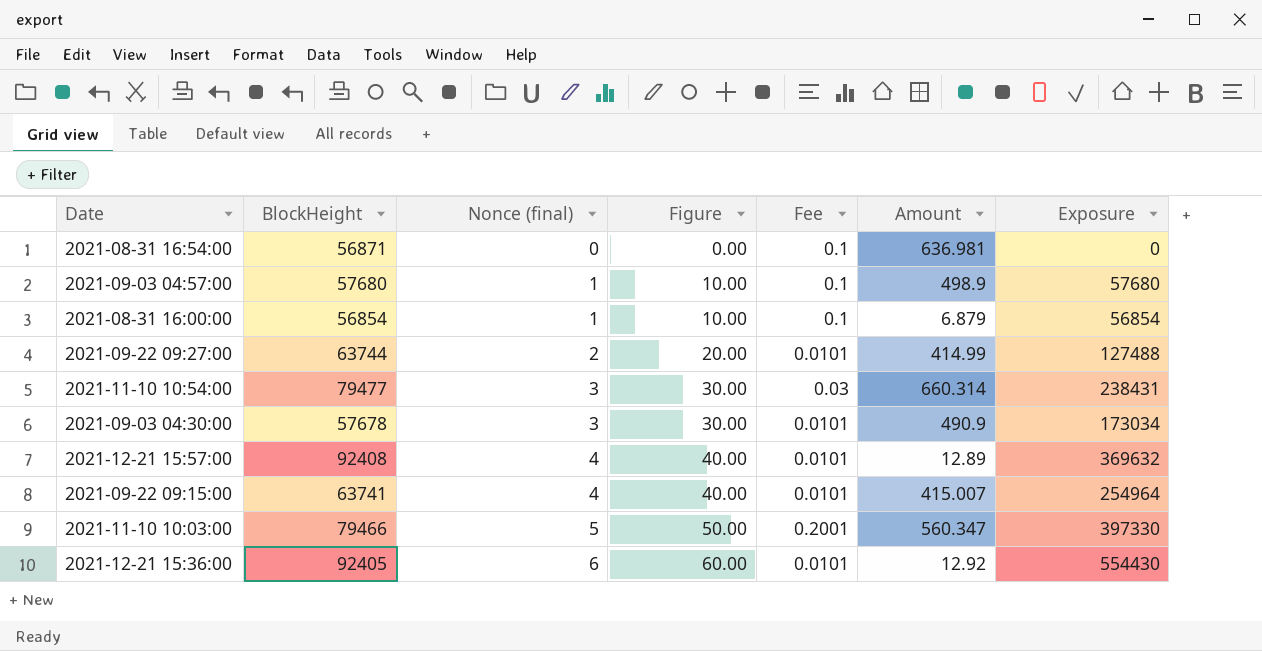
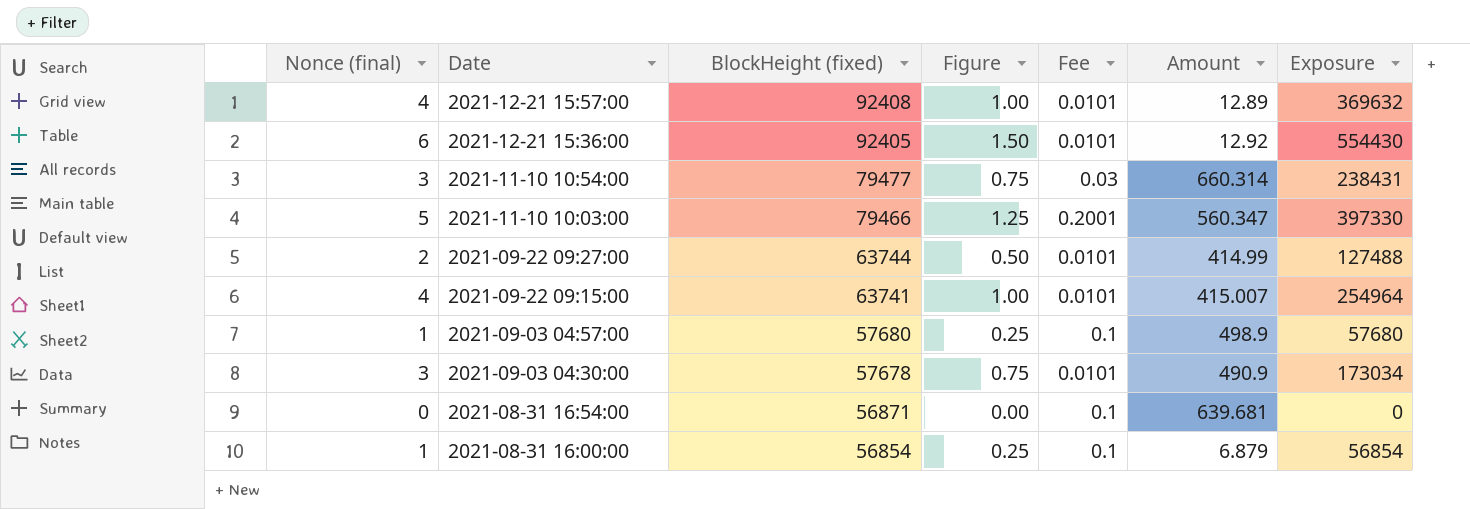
row order: Nonce (final) ascending -> Date descending
column Nonce (final) | position: 3 -> 1
column name: BlockHeight -> BlockHeight (fixed)
column Figure | formula: [Nonce (final)] * 10 -> [Nonce (final)] * 0.25
2021-08-31 16:54:00 | Amount: 636.981 -> 639.681

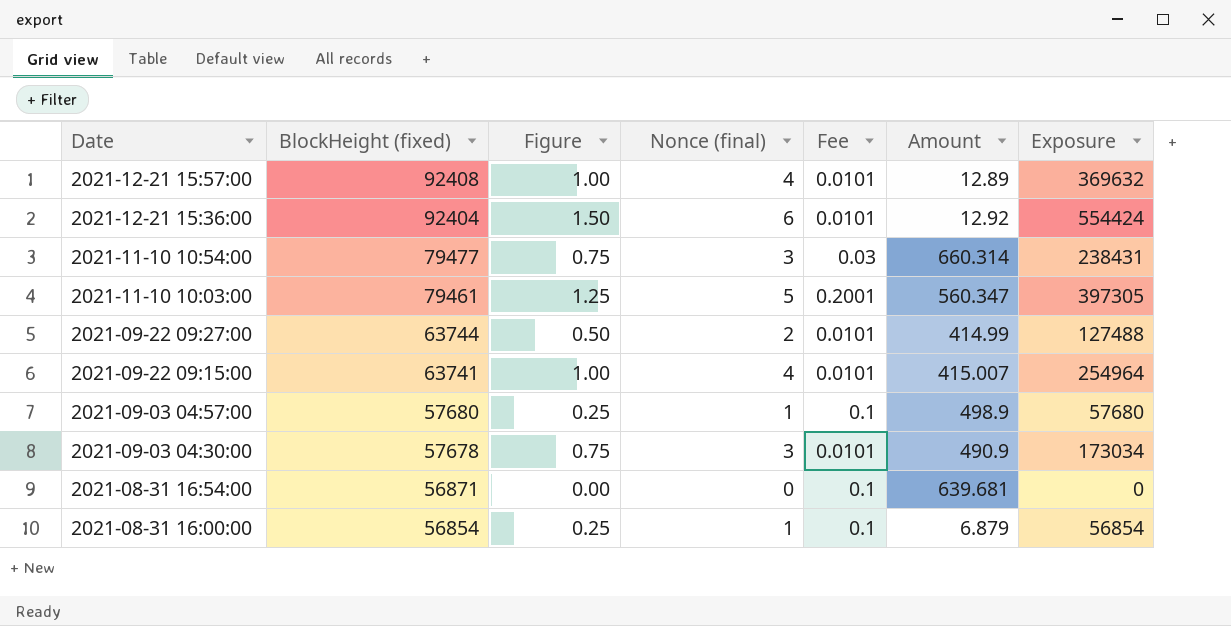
column Nonce (final) | position: 1 -> 4
2021-12-21 15:36:00 | BlockHeight (fixed): 92405 -> 92404
2021-12-21 15:36:00 | Exposure: 554430 -> 554424
2021-11-10 10:03:00 | BlockHeight (fixed): 79466 -> 79461
2021-11-10 10:03:00 | Exposure: 397330 -> 397305

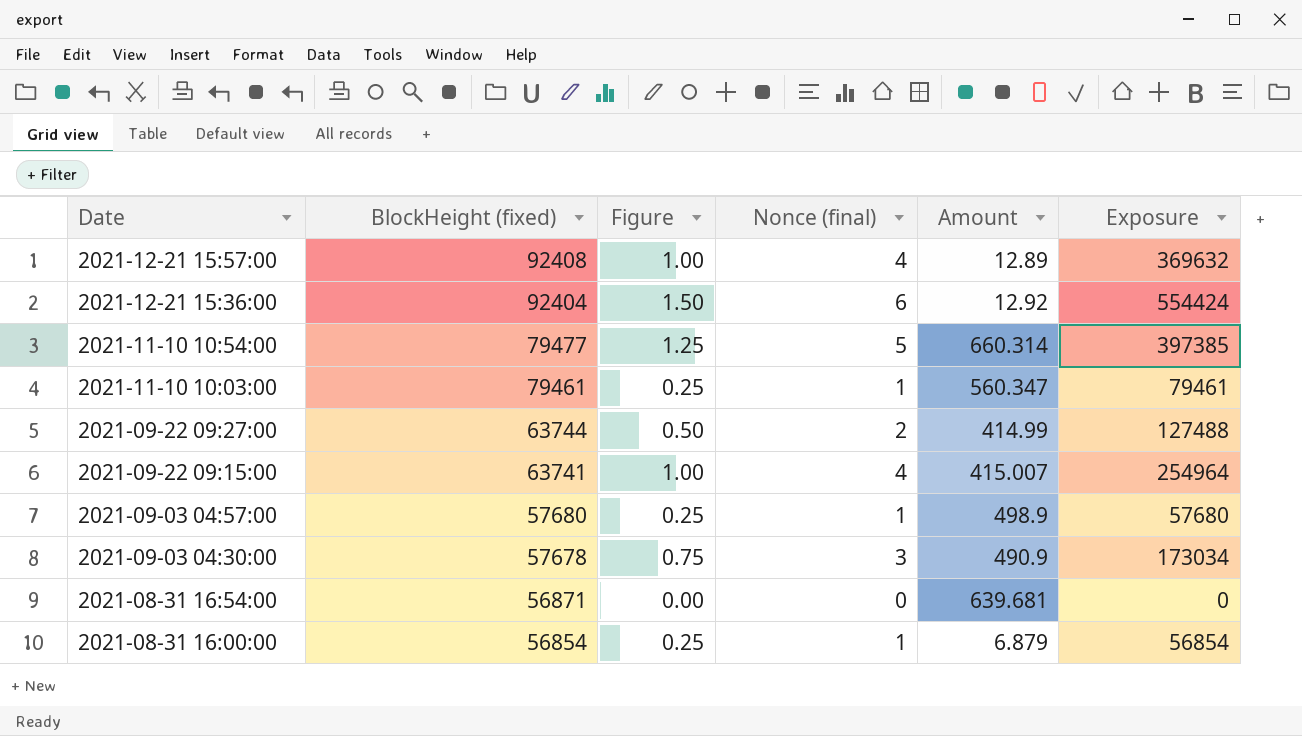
column Fee | position: 5 -> none
2021-11-10 10:54:00 | Figure: 0.75 -> 1.25
2021-11-10 10:54:00 | Nonce (final): 3 -> 5
2021-11-10 10:54:00 | Exposure: 238431 -> 397385
2021-11-10 10:03:00 | Figure: 1.25 -> 0.25
2021-11-10 10:03:00 | Nonce (final): 5 -> 1
2021-11-10 10:03:00 | Exposure: 397305 -> 79461

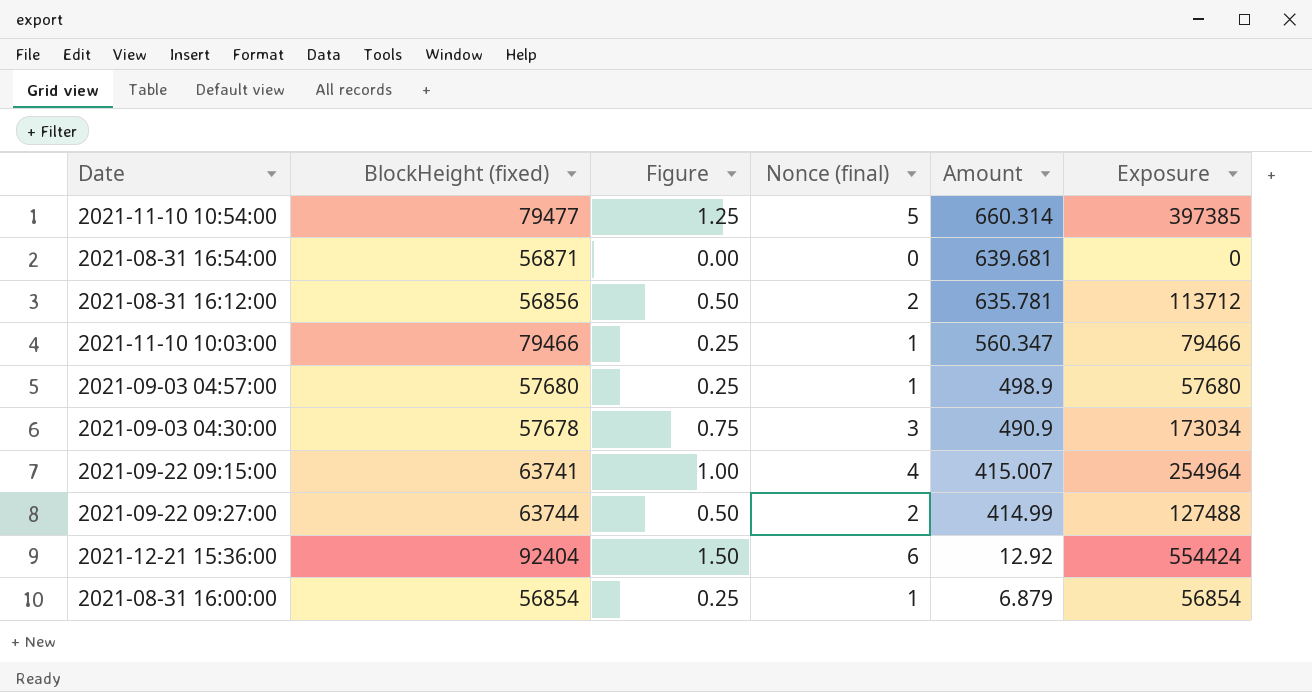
row order: Date descending -> Amount descending
row 2021-12-21 15:57:00: 92408 | 1.00 | 4 | 12.89 | 369632 -> none
row 2021-08-31 16:12:00: none -> 56856 | 0.50 | 2 | 635.781 | 113712
2021-11-10 10:03:00 | BlockHeight (fixed): 79461 -> 79466
2021-11-10 10:03:00 | Exposure: 79461 -> 79466

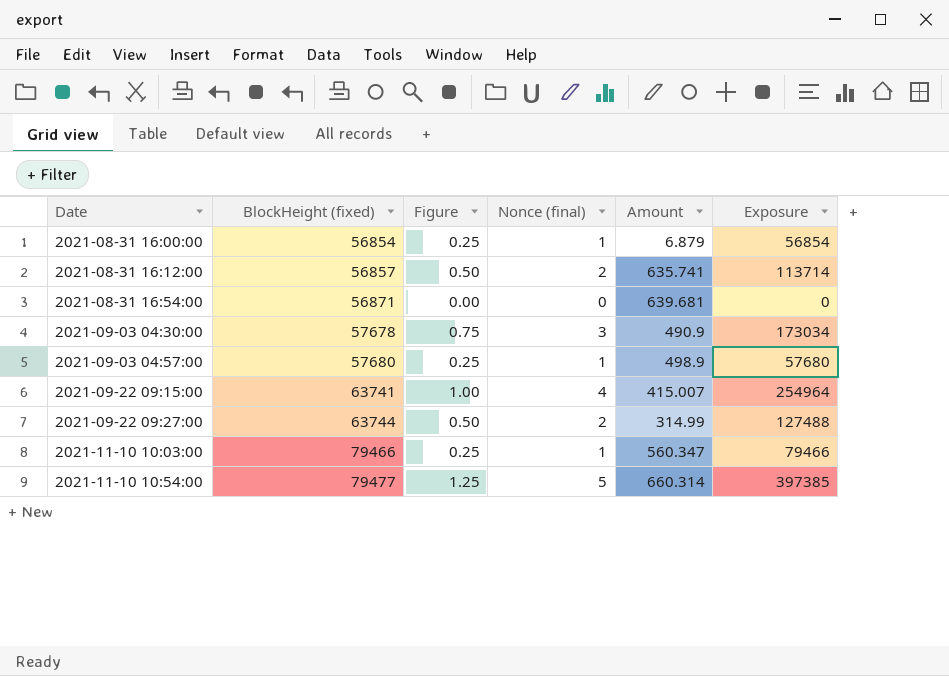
row order: Amount descending -> Date ascending
row 2021-12-21 15:36:00: 92404 | 1.50 | 6 | 12.92 | 554424 -> none
2021-08-31 16:12:00 | BlockHeight (fixed): 56856 -> 56857
2021-08-31 16:12:00 | Amount: 635.781 -> 635.741
2021-08-31 16:12:00 | Exposure: 113712 -> 113714
2021-09-22 09:27:00 | Amount: 414.99 -> 314.99

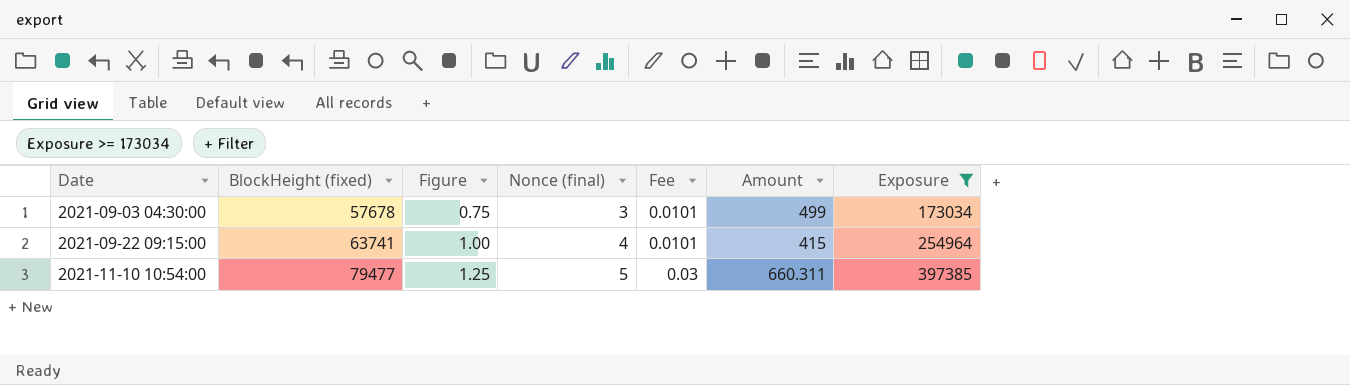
filter: none -> Exposure >= 173034
column Fee | position: none -> 5
2021-09-03 04:30:00 | Amount: 490.9 -> 499
2021-09-22 09:15:00 | Amount: 415.007 -> 415
2021-11-10 10:54:00 | Amount: 660.314 -> 660.311

